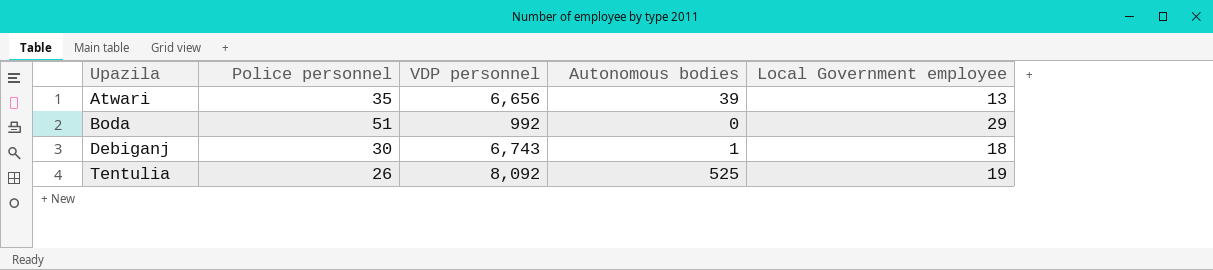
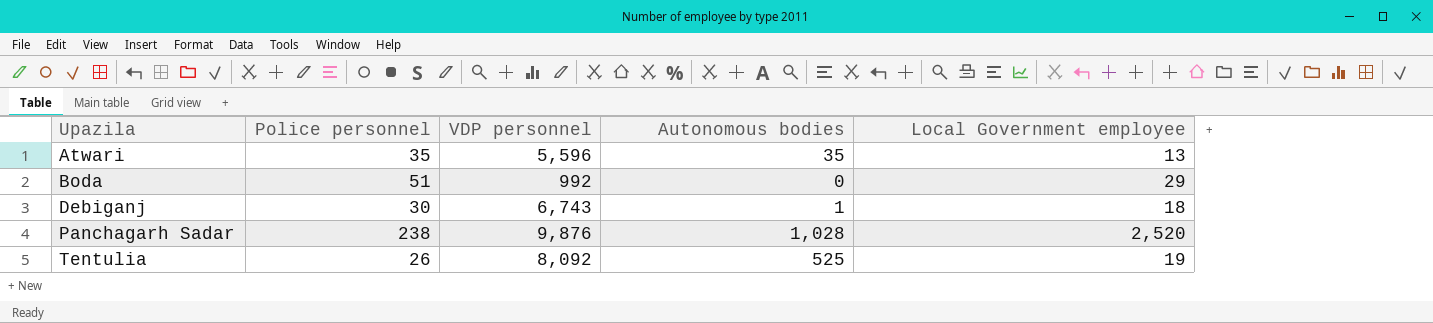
Atwari | VDP personnel: 6,656 -> 5,596
Atwari | Autonomous bodies: 39 -> 35
row Panchagarh Sadar: none -> 238 | 9,876 | 1,028 | 2,520

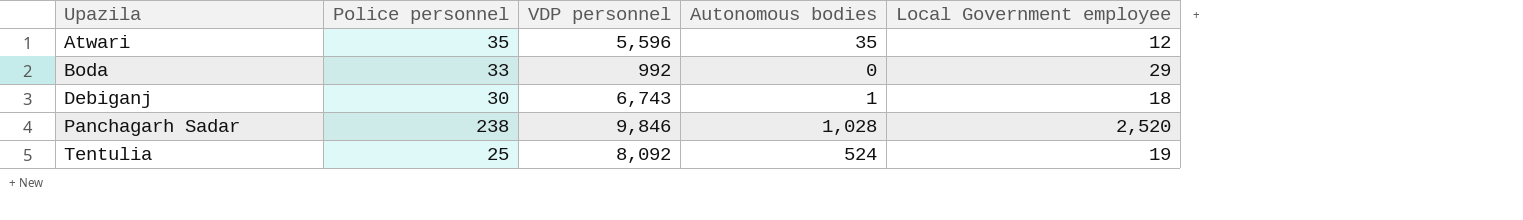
Atwari | Local Government employee: 13 -> 12
Boda | Police personnel: 51 -> 33
Panchagarh Sadar | VDP personnel: 9,876 -> 9,846
Tentulia | Police personnel: 26 -> 25
Tentulia | Autonomous bodies: 525 -> 524

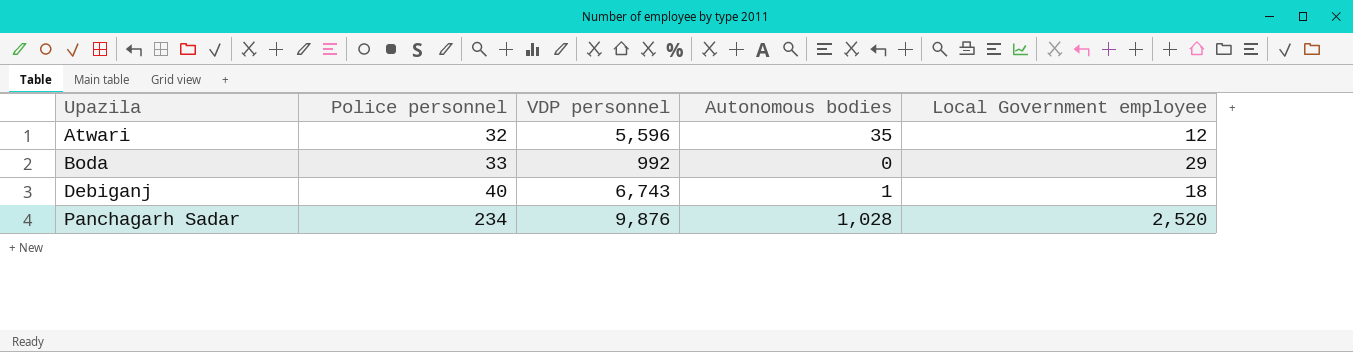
row Tentulia: 25 | 8,092 | 524 | 19 -> none
Atwari | Police personnel: 35 -> 32
Debiganj | Police personnel: 30 -> 40
Panchagarh Sadar | Police personnel: 238 -> 234
Panchagarh Sadar | VDP personnel: 9,846 -> 9,876

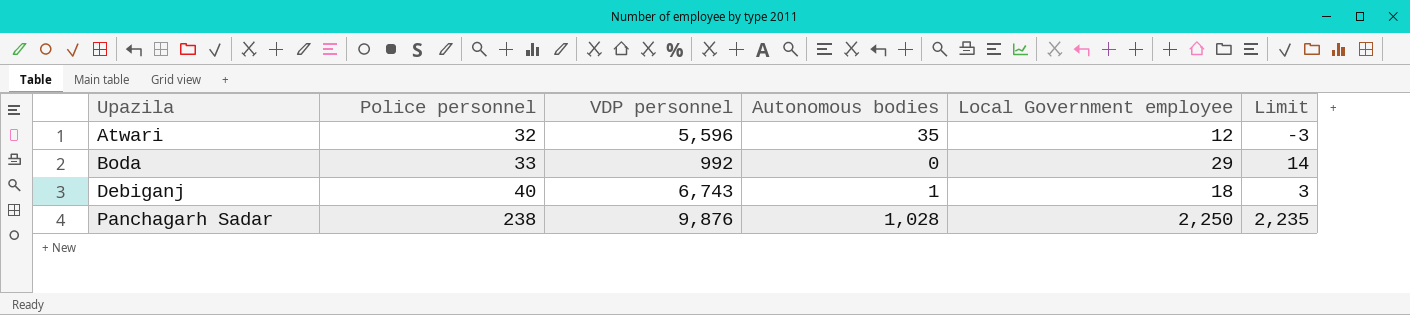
column Limit | formula: none -> [Local Government employee] - 15
Panchagarh Sadar | Police personnel: 234 -> 238
Panchagarh Sadar | Local Government employee: 2,520 -> 2,250

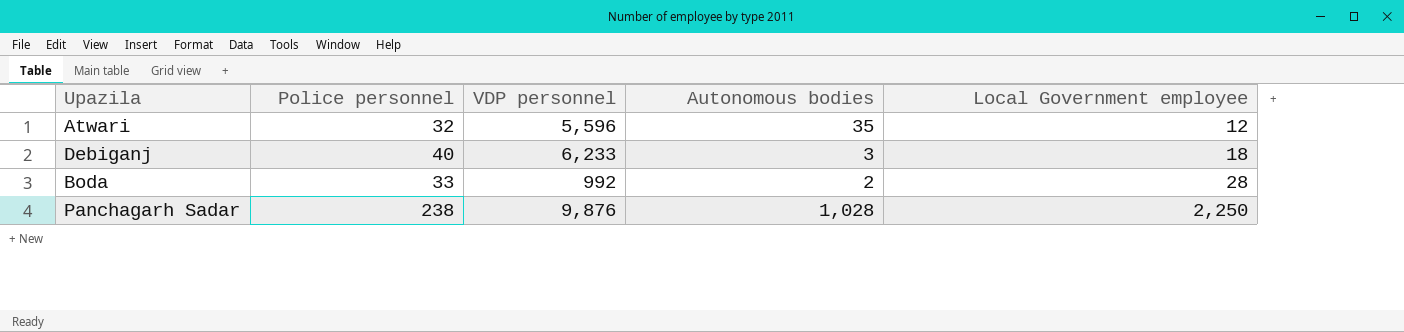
row order: Upazila ascending -> Local Government employee ascending
column Limit | formula: [Local Government employee] - 15 -> none
Debiganj | VDP personnel: 6,743 -> 6,233
Debiganj | Autonomous bodies: 1 -> 3
Boda | Autonomous bodies: 0 -> 2
Boda | Local Government employee: 29 -> 28

